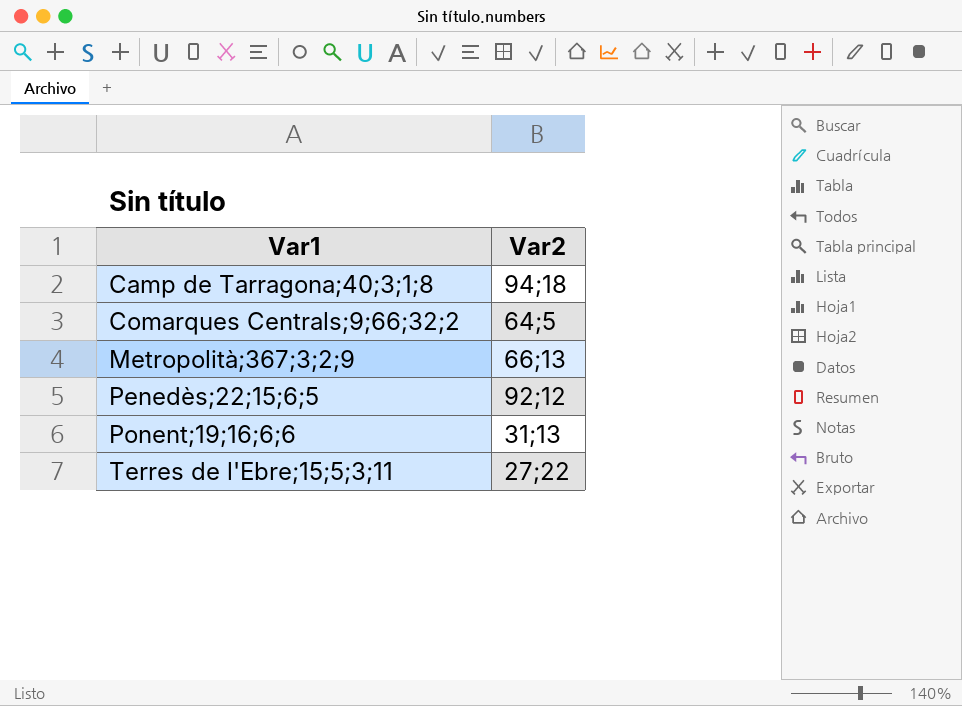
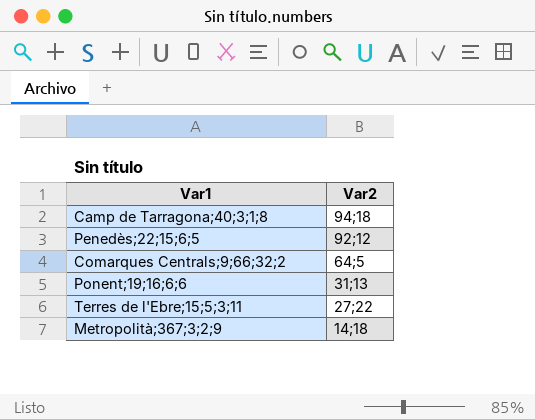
row order: Var1 ascending -> Var2 descending
Metropolità;367;3;2;9 | Var2: 66;13 -> 14;18

